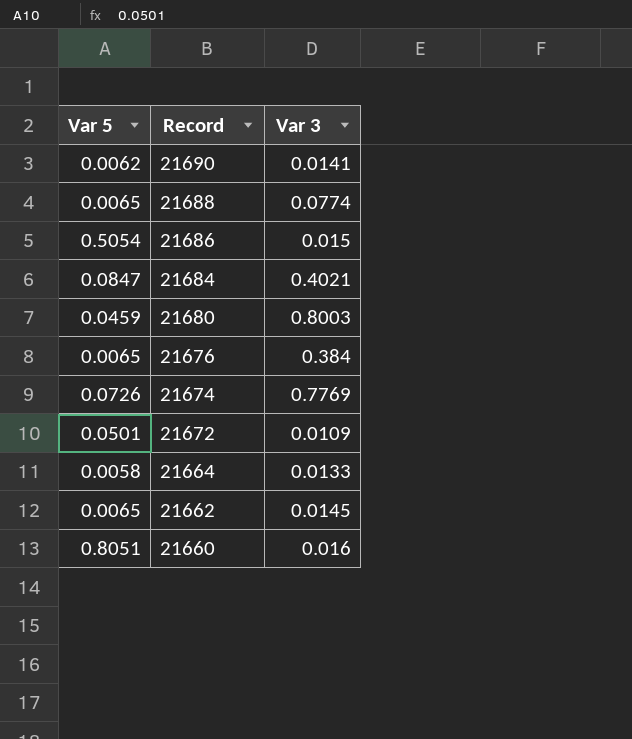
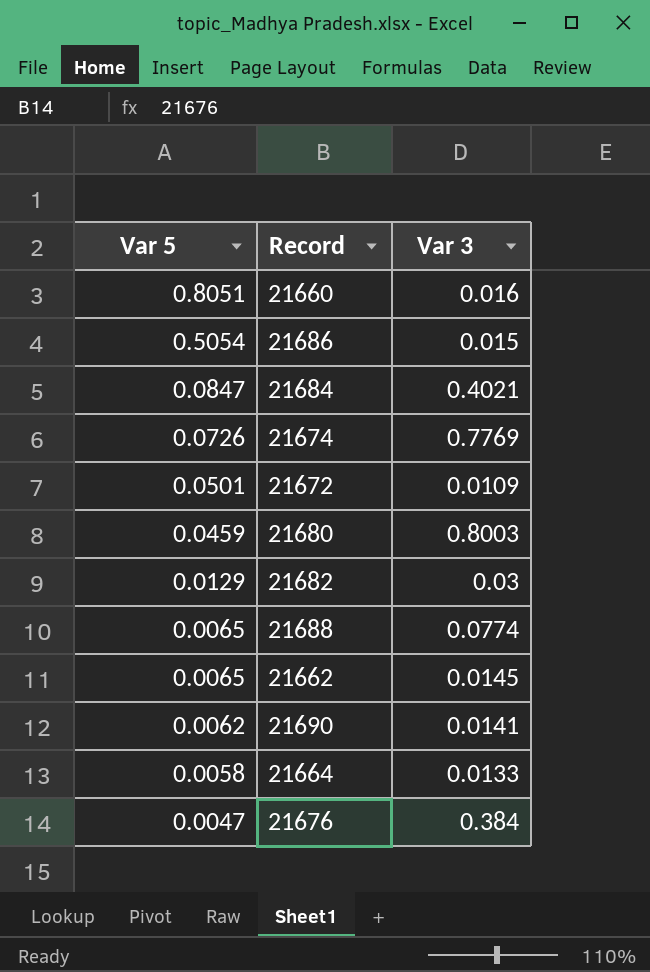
row order: Record descending -> Var 5 descending
row 21682: none -> 0.0129 | 0.03
21676 | Var 5: 0.0065 -> 0.0047

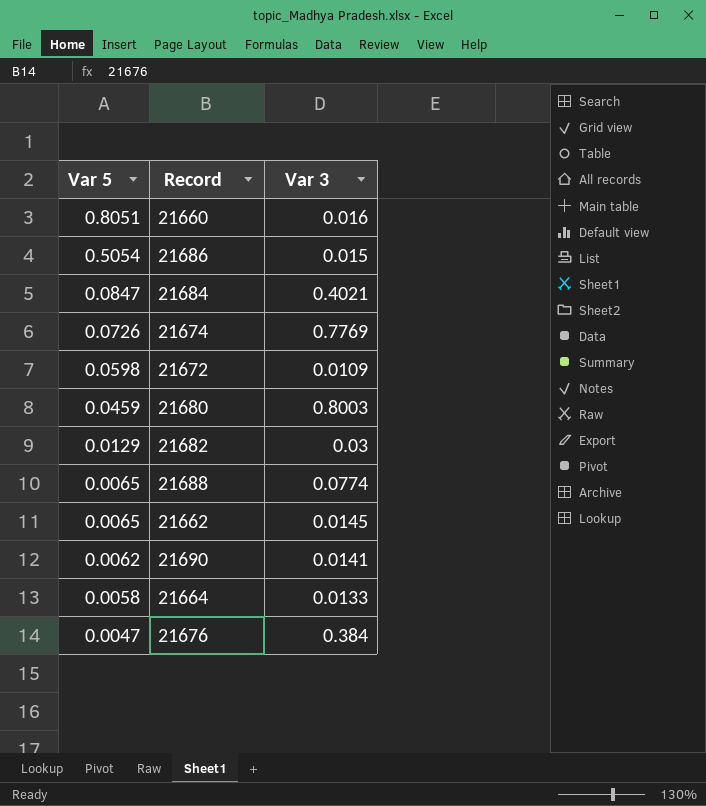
21672 | Var 5: 0.0501 -> 0.0598

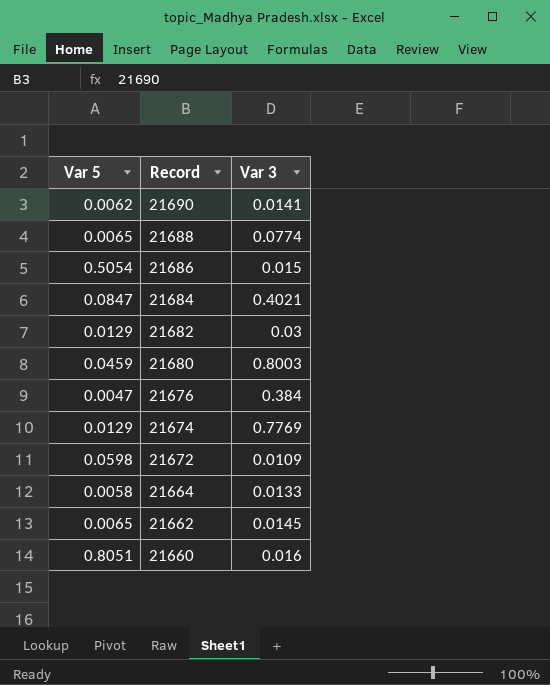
row order: Var 5 descending -> Record descending
21674 | Var 5: 0.0726 -> 0.0129

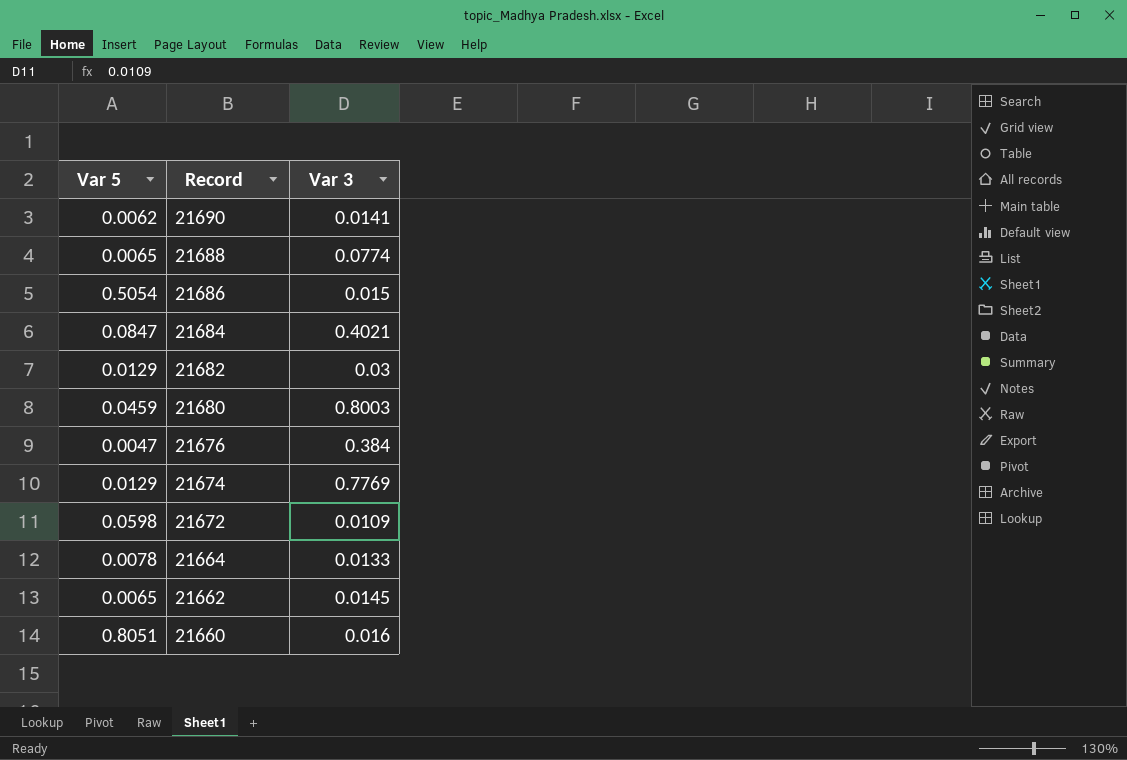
21664 | Var 5: 0.0058 -> 0.0078

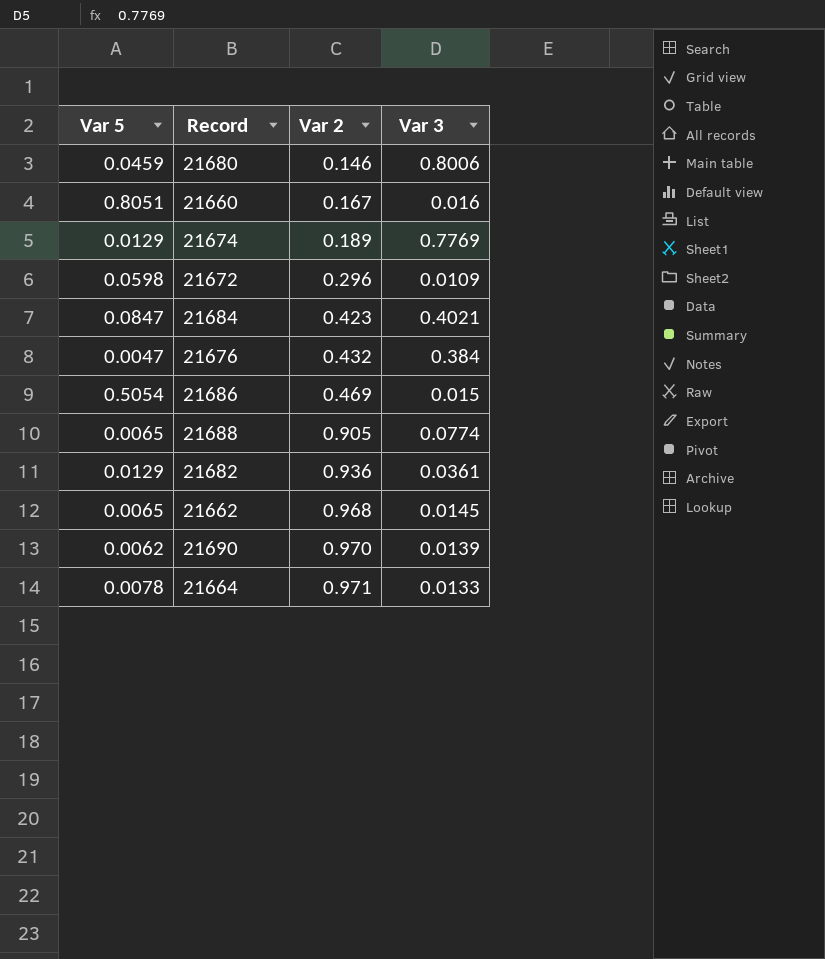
row order: Record descending -> Var 2 ascending
column Var 2 | position: none -> 3
21680 | Var 3: 0.8003 -> 0.8006
21682 | Var 3: 0.03 -> 0.0361
21690 | Var 3: 0.0141 -> 0.0139

